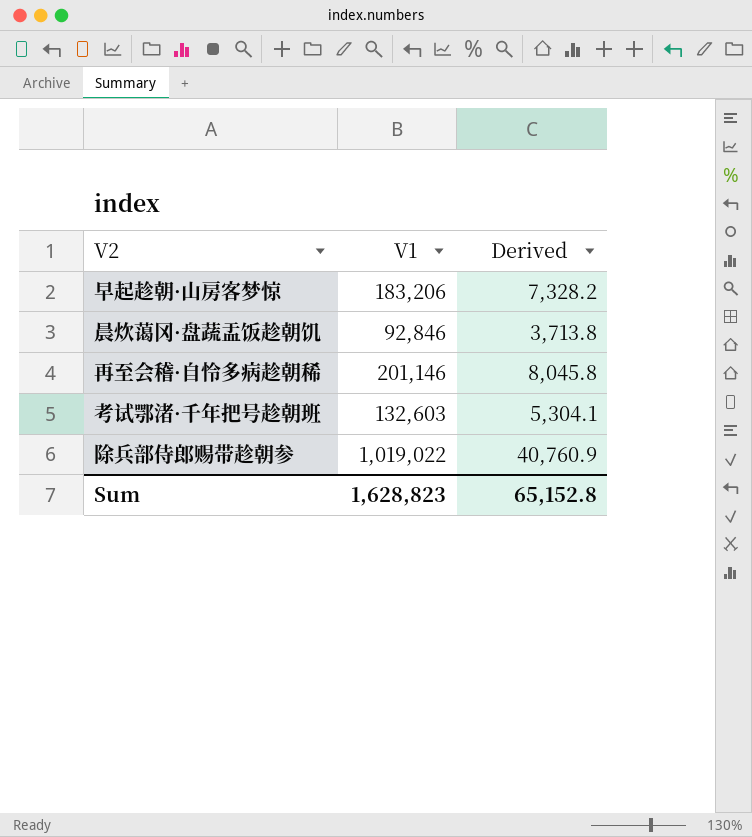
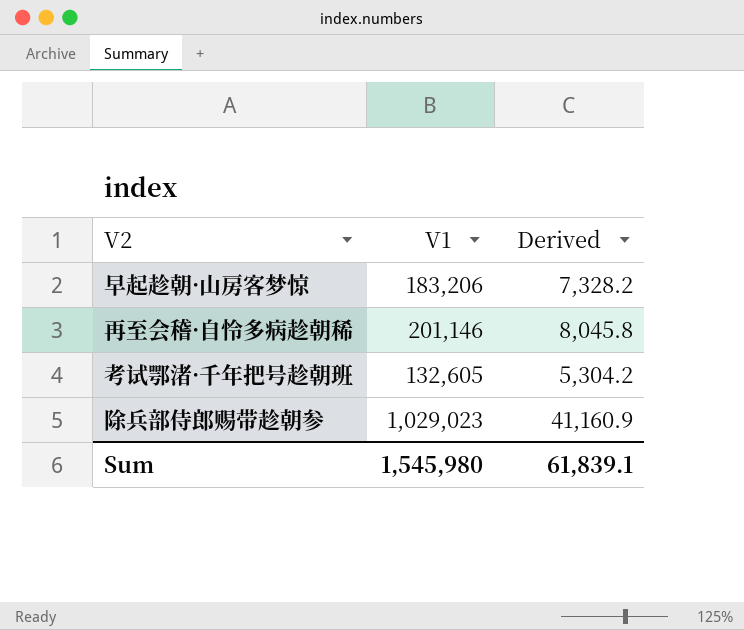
row 晨炊蔼冈·盘蔬盂饭趁朝饥: 92,846 | 3,713.8 -> none
考试鄂渚·千年把号趁朝班 | V1: 132,603 -> 132,605
考试鄂渚·千年把号趁朝班 | Derived: 5,304.1 -> 5,304.2
除兵部侍郎赐带趁朝参 | V1: 1,019,022 -> 1,029,023
除兵部侍郎赐带趁朝参 | Derived: 40,760.9 -> 41,160.9
Sum | V1: 1,628,823 -> 1,545,980
Sum | Derived: 65,152.8 -> 61,839.1

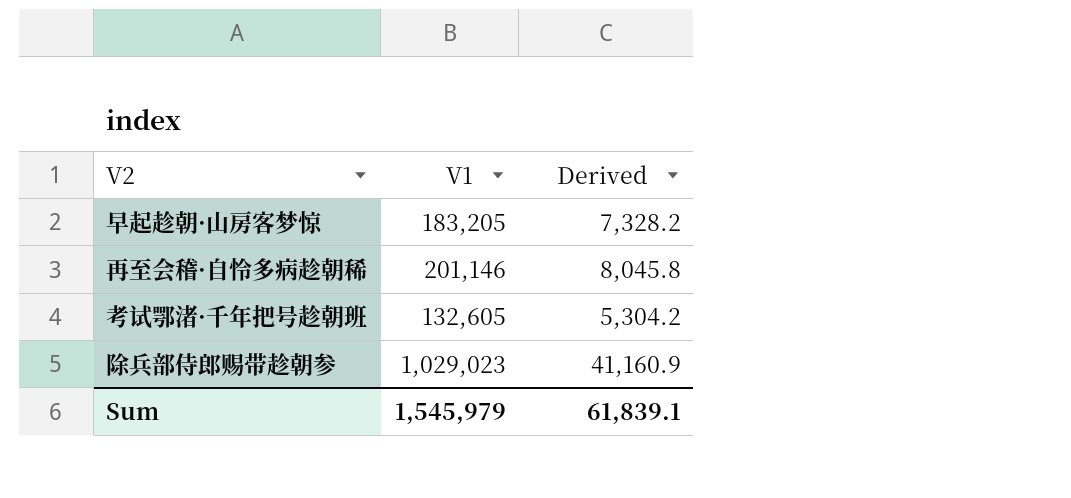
早起趁朝·山房客梦惊 | V1: 183,206 -> 183,205
Sum | V1: 1,545,980 -> 1,545,979

